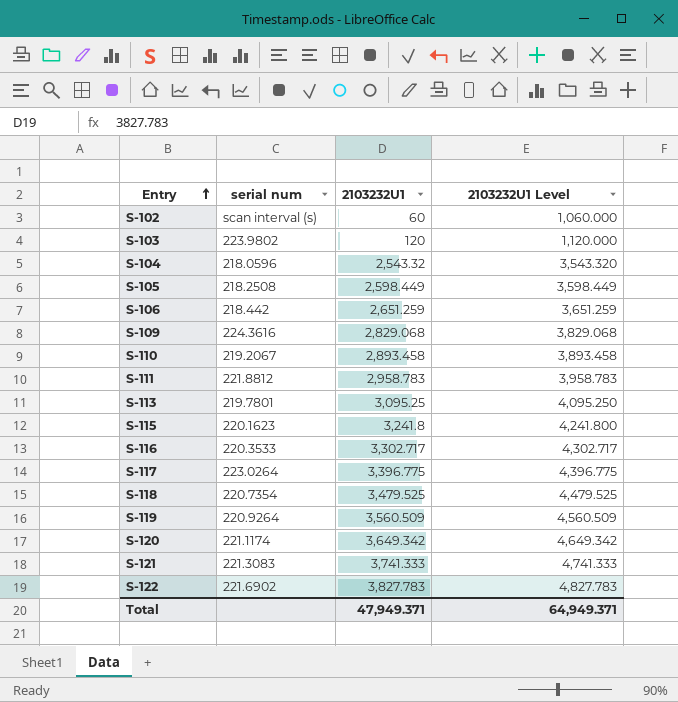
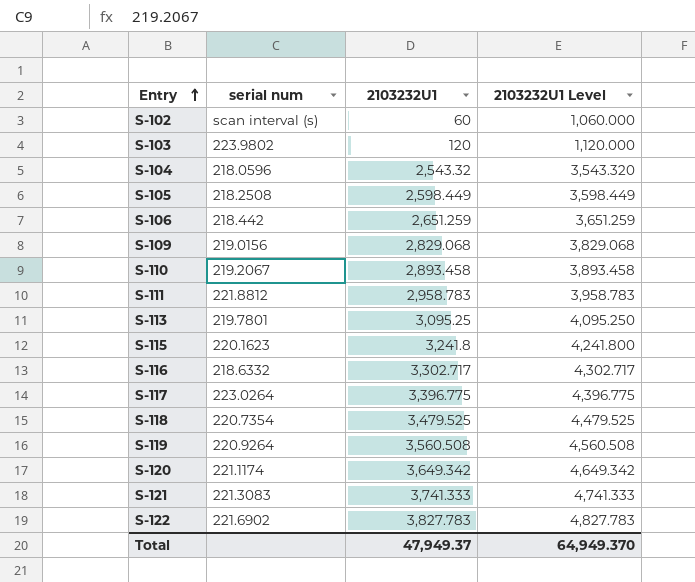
S-109 | serial num: 224.3616 -> 219.0156
S-116 | serial num: 220.3533 -> 218.6332
S-119 | 2103232U1: 3,560.509 -> 3,560.508
S-119 | 2103232U1 Level: 4,560.509 -> 4,560.508
Total | 2103232U1: 47,949.371 -> 47,949.37
Total | 2103232U1 Level: 64,949.371 -> 64,949.370

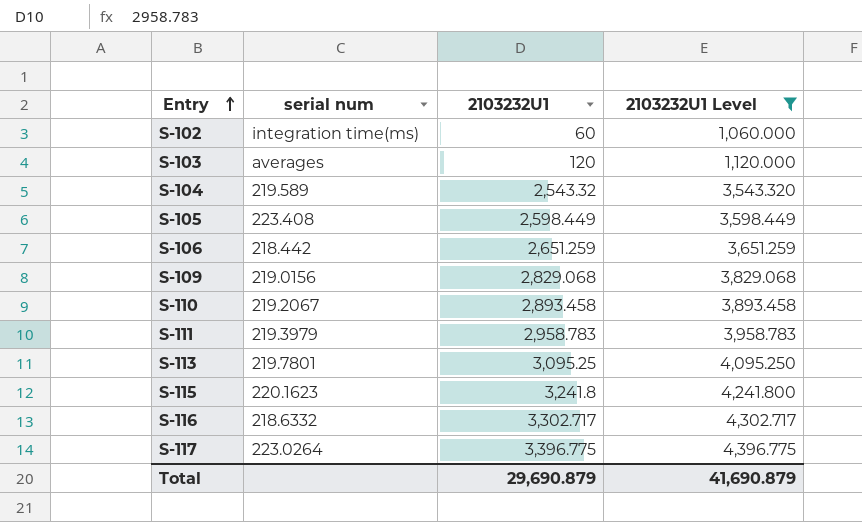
filter: none -> 2103232U1 Level <= 4,396.775
S-102 | serial num: scan interval (s) -> integration time(ms)
S-103 | serial num: 223.9802 -> averages
S-104 | serial num: 218.0596 -> 219.589
S-105 | serial num: 218.2508 -> 223.408
S-111 | serial num: 221.8812 -> 219.3979
Total | 2103232U1: 47,949.37 -> 29,690.879
Total | 2103232U1 Level: 64,949.370 -> 41,690.879

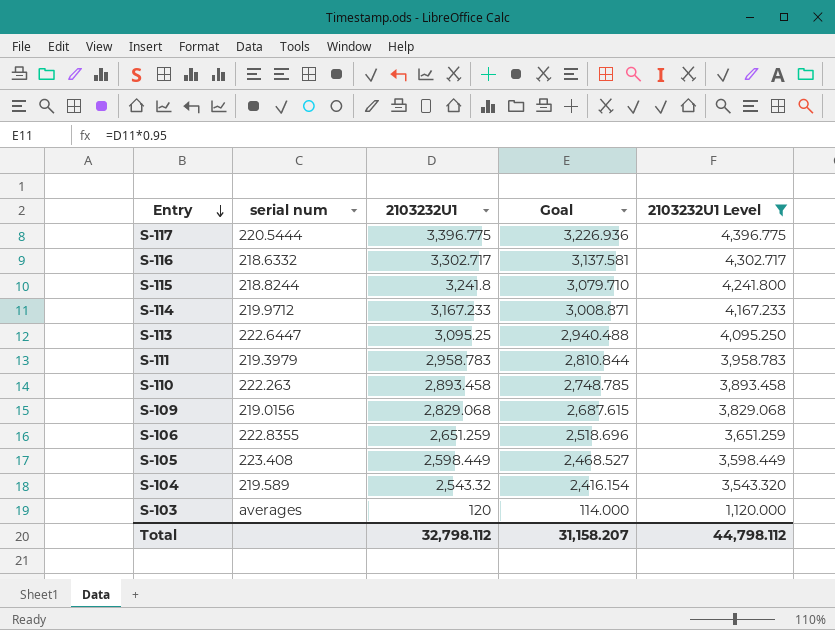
row order: Entry ascending -> Entry descending
column Goal | formula: none -> [2103232U1] * 0.95
row S-102: integration time(ms) | 60 | 1,060.000 -> none
S-117 | serial num: 223.0264 -> 220.5444
S-115 | serial num: 220.1623 -> 218.8244
row S-114: none -> 219.9712 | 3,167.233 | 3,008.871 | 4,167.233
S-113 | serial num: 219.7801 -> 222.6447
S-110 | serial num: 219.2067 -> 222.263
S-106 | serial num: 218.442 -> 222.8355
Total | 2103232U1: 29,690.879 -> 32,798.112
Total | 2103232U1 Level: 41,690.879 -> 44,798.112

